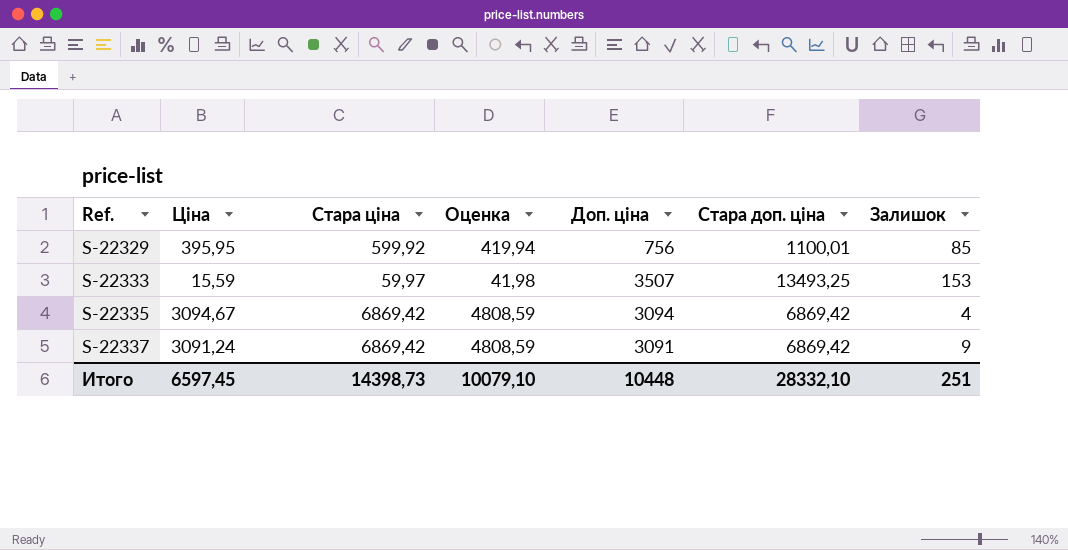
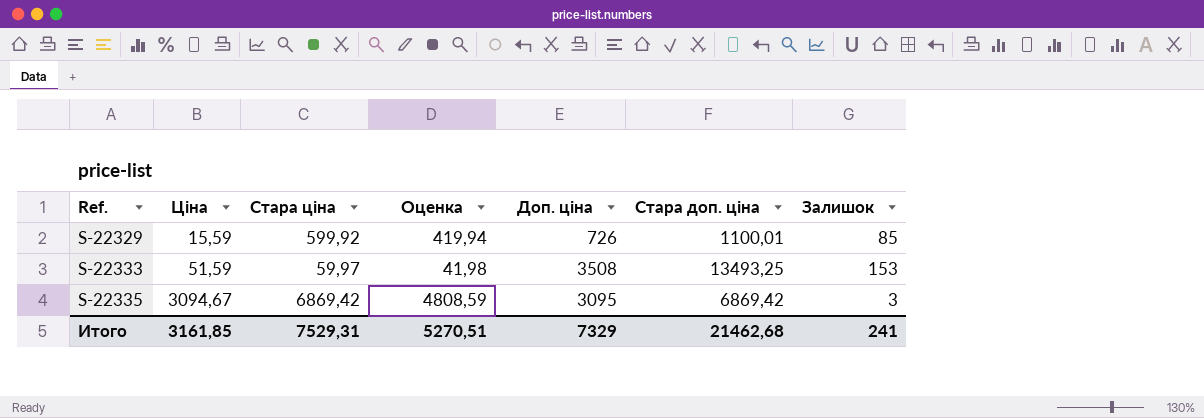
row S-22337: 3091,24 | 6869,42 | 4808,59 | 3091 | 6869,42 | 9 -> none
S-22329 | Ціна: 395,95 -> 15,59
S-22329 | Доп. ціна: 756 -> 726
S-22333 | Ціна: 15,59 -> 51,59
S-22333 | Доп. ціна: 3507 -> 3508
S-22335 | Доп. ціна: 3094 -> 3095
S-22335 | Залишок: 4 -> 3
Итого | Ціна: 6597,45 -> 3161,85
Итого | Стара ціна: 14398,73 -> 7529,31
Итого | Оценка: 10079,10 -> 5270,51
Итого | Доп. ціна: 10448 -> 7329
Итого | Стара доп. ціна: 28332,10 -> 21462,68
Итого | Залишок: 251 -> 241

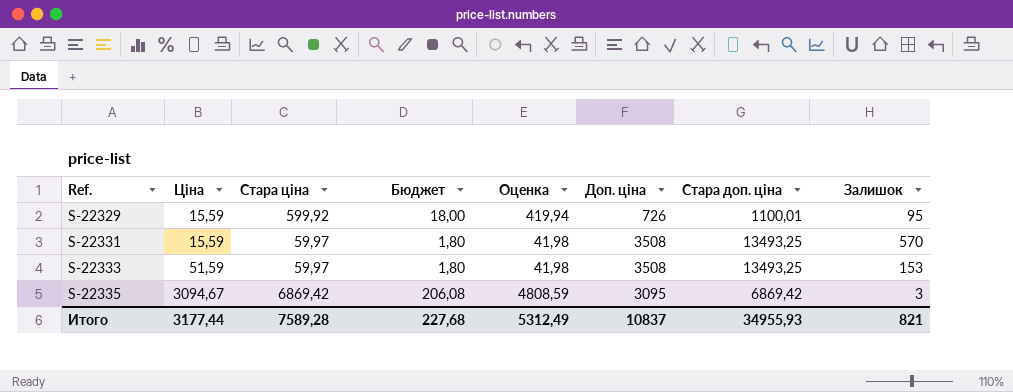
column Бюджет | formula: none -> [Стара ціна] * 0,03
S-22329 | Залишок: 85 -> 95
row S-22331: none -> 15,59 | 59,97 | 1,80 | 41,98 | 3508 | 13493,25 | 570
Итого | Ціна: 3161,85 -> 3177,44
Итого | Стара ціна: 7529,31 -> 7589,28
Итого | Оценка: 5270,51 -> 5312,49
Итого | Доп. ціна: 7329 -> 10837
Итого | Стара доп. ціна: 21462,68 -> 34955,93
Итого | Залишок: 241 -> 821

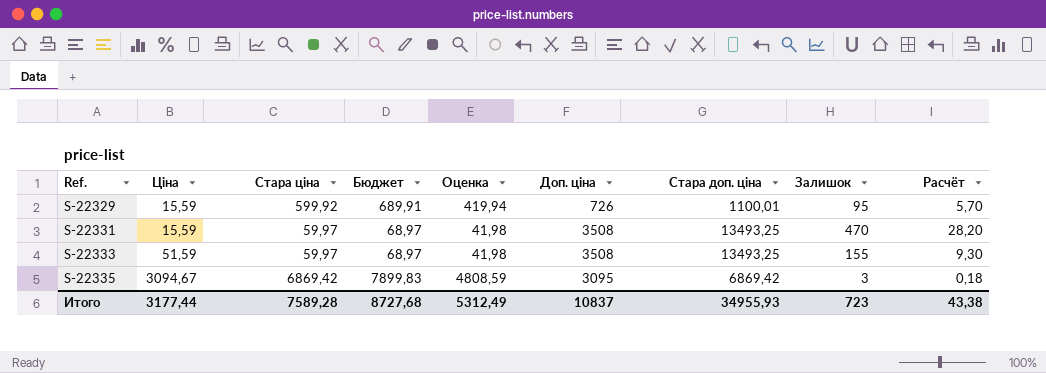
column Бюджет | formula: [Стара ціна] * 0,03 -> [Стара ціна] * 1,15
column Расчёт | formula: none -> [Залишок] * 0,06
S-22331 | Залишок: 570 -> 470
S-22333 | Залишок: 153 -> 155
Итого | Бюджет: 227,68 -> 8727,68
Итого | Залишок: 821 -> 723

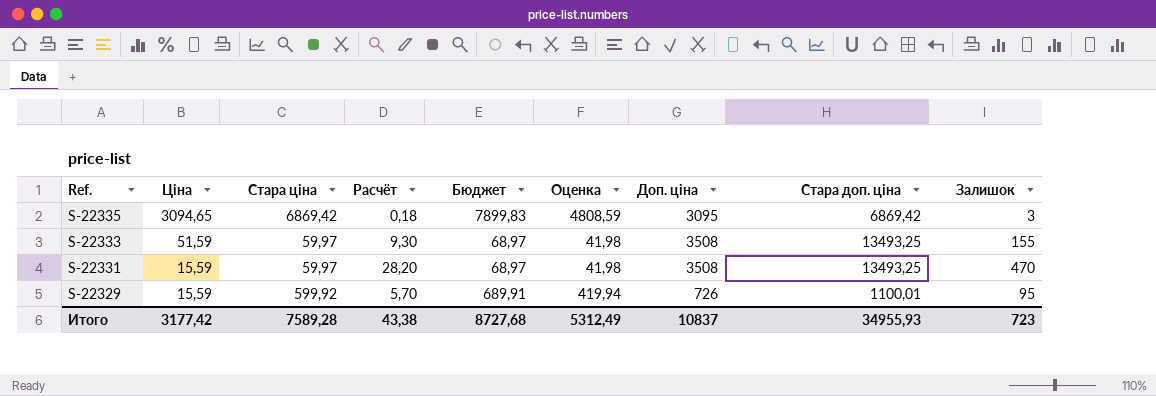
row order: Ref. ascending -> Ref. descending
column Расчёт | position: 9 -> 4
S-22335 | Ціна: 3094,67 -> 3094,65
Итого | Ціна: 3177,44 -> 3177,42

